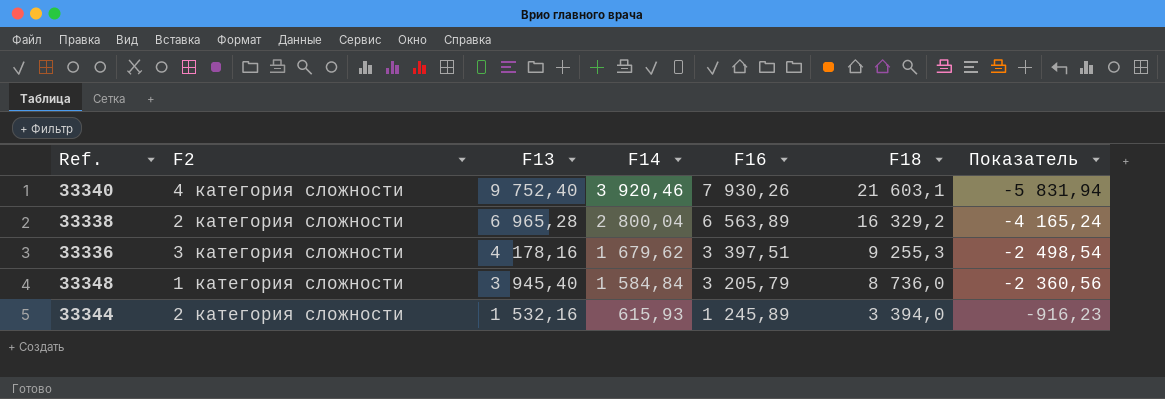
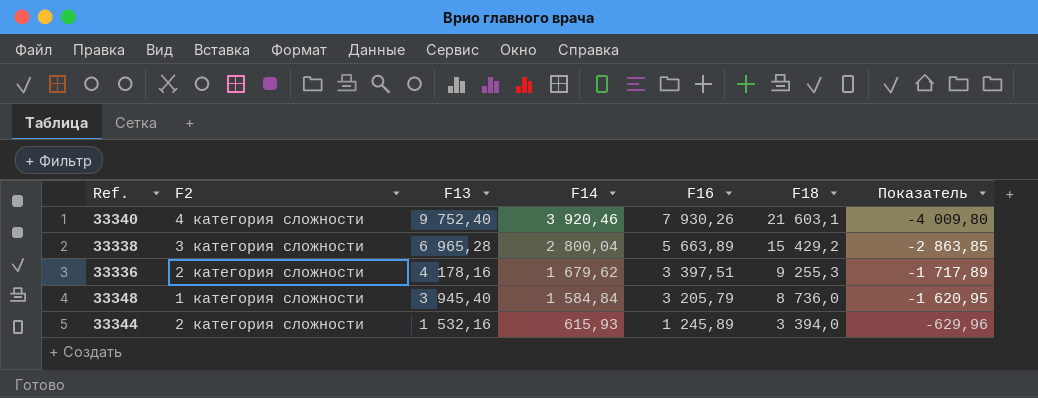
column Показатель | formula: [F14] - [F13] -> [F14] - [F16]
33338 | F2: 2 категория сложности -> 3 категория сложности
33338 | F16: 6 563,89 -> 5 663,89
33338 | F18: 16 329,2 -> 15 429,2
33336 | F2: 3 категория сложности -> 2 категория сложности

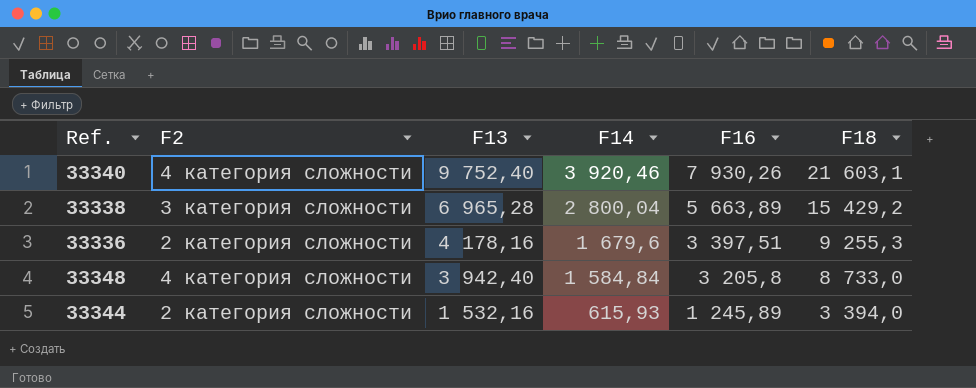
column Показатель | formula: [F14] - [F16] -> none
33336 | F14: 1 679,62 -> 1 679,6
33348 | F2: 1 категория сложности -> 4 категория сложности
33348 | F13: 3 945,40 -> 3 942,40
33348 | F16: 3 205,79 -> 3 205,8
33348 | F18: 8 736,0 -> 8 733,0

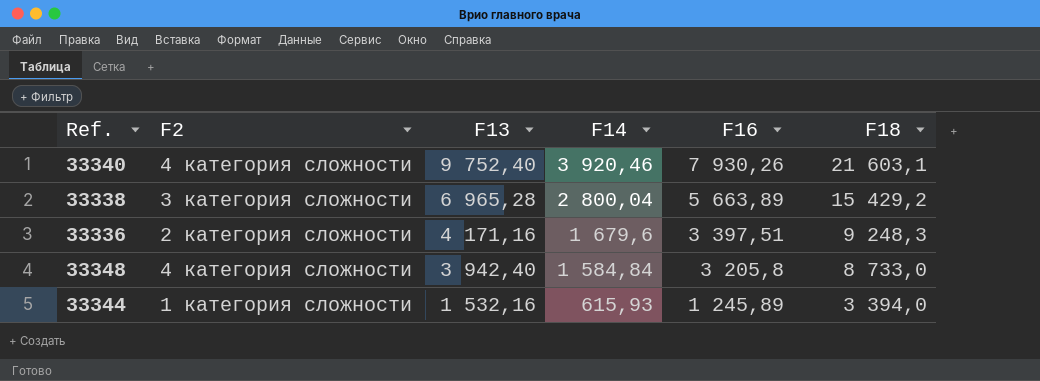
33336 | F13: 4 178,16 -> 4 171,16
33336 | F18: 9 255,3 -> 9 248,3
33344 | F2: 2 категория сложности -> 1 категория сложности

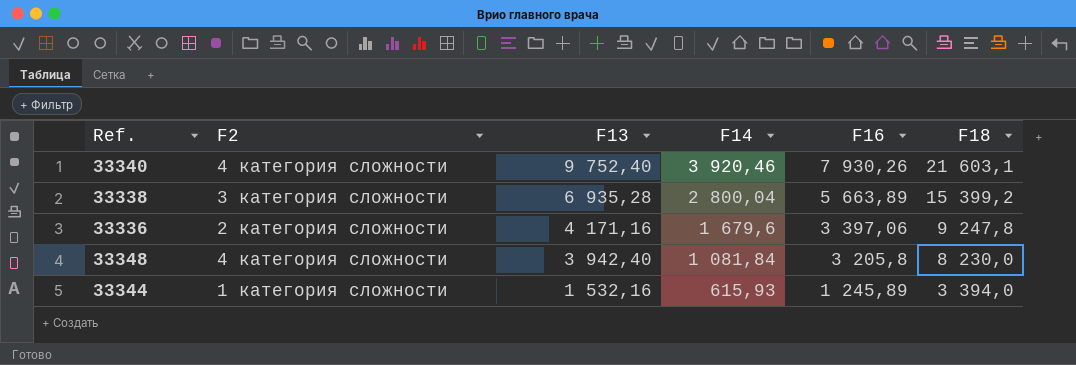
33338 | F13: 6 965,28 -> 6 935,28
33338 | F18: 15 429,2 -> 15 399,2
33336 | F16: 3 397,51 -> 3 397,06
33336 | F18: 9 248,3 -> 9 247,8
33348 | F14: 1 584,84 -> 1 081,84
33348 | F18: 8 733,0 -> 8 230,0

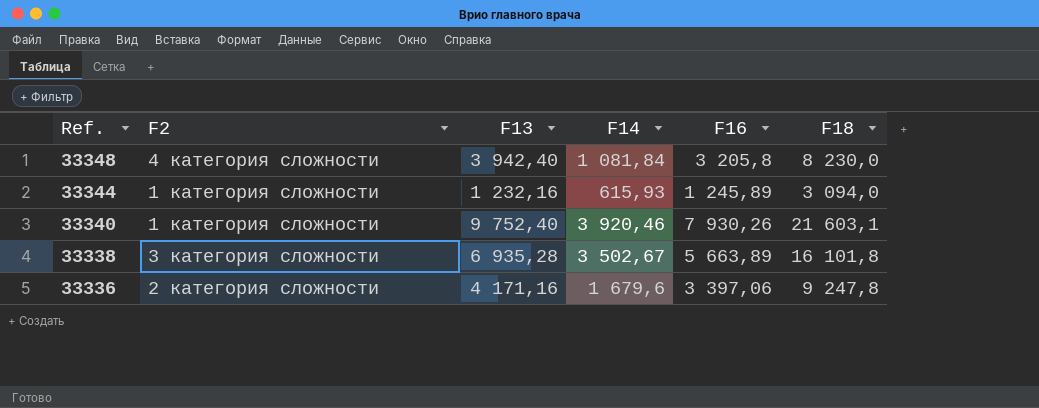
row order: F13 descending -> Ref. descending
33344 | F13: 1 532,16 -> 1 232,16
33344 | F18: 3 394,0 -> 3 094,0
33340 | F2: 4 категория сложности -> 1 категория сложности
33338 | F14: 2 800,04 -> 3 502,67
33338 | F18: 15 399,2 -> 16 101,8

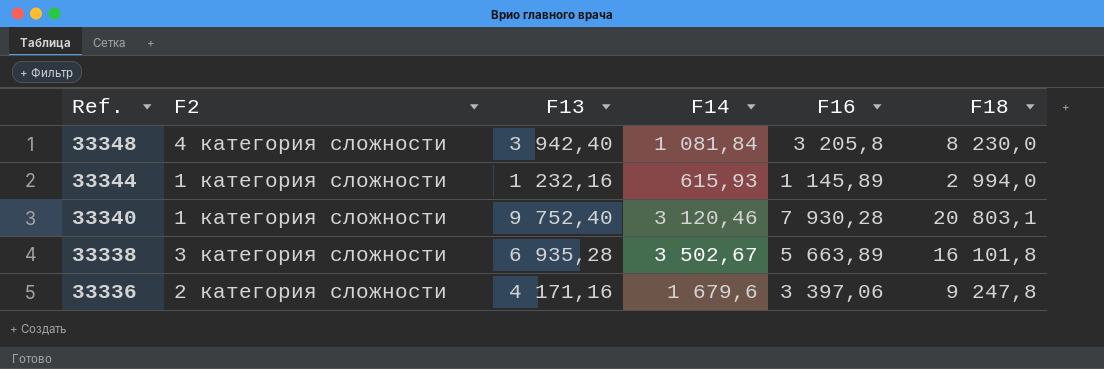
33344 | F16: 1 245,89 -> 1 145,89
33344 | F18: 3 094,0 -> 2 994,0
33340 | F14: 3 920,46 -> 3 120,46
33340 | F16: 7 930,26 -> 7 930,28
33340 | F18: 21 603,1 -> 20 803,1

